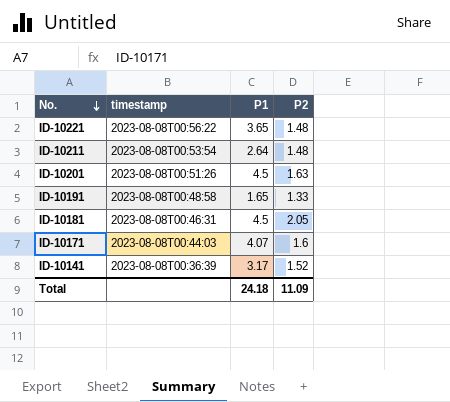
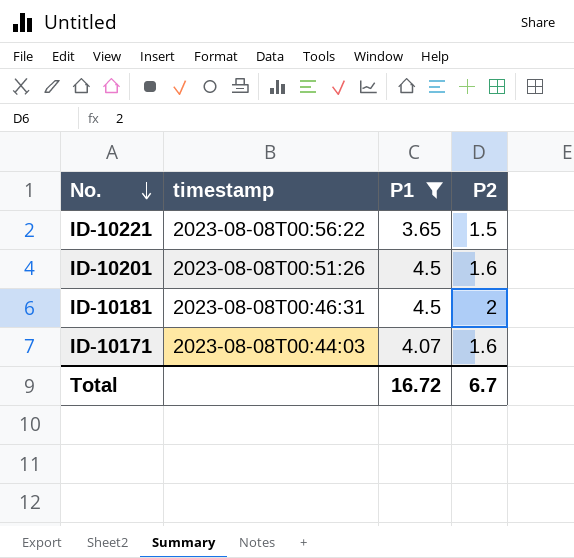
filter: none -> P1 >= 3.65
ID-10221 | P2: 1.48 -> 1.5
ID-10201 | P2: 1.63 -> 1.6
ID-10181 | P2: 2.05 -> 2
Total | P1: 24.18 -> 16.72
Total | P2: 11.09 -> 6.7

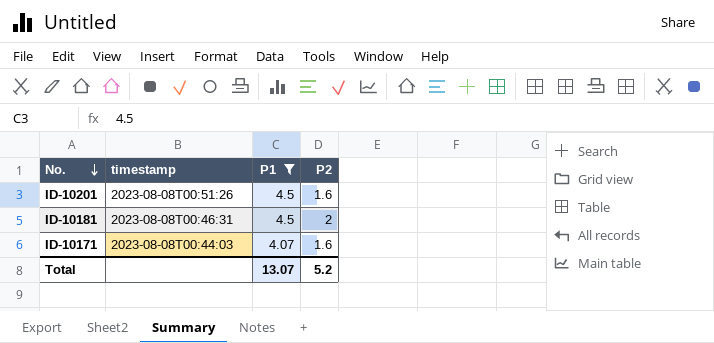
row ID-10221: 2023-08-08T00:56:22 | 3.65 | 1.5 -> none
Total | P1: 16.72 -> 13.07
Total | P2: 6.7 -> 5.2

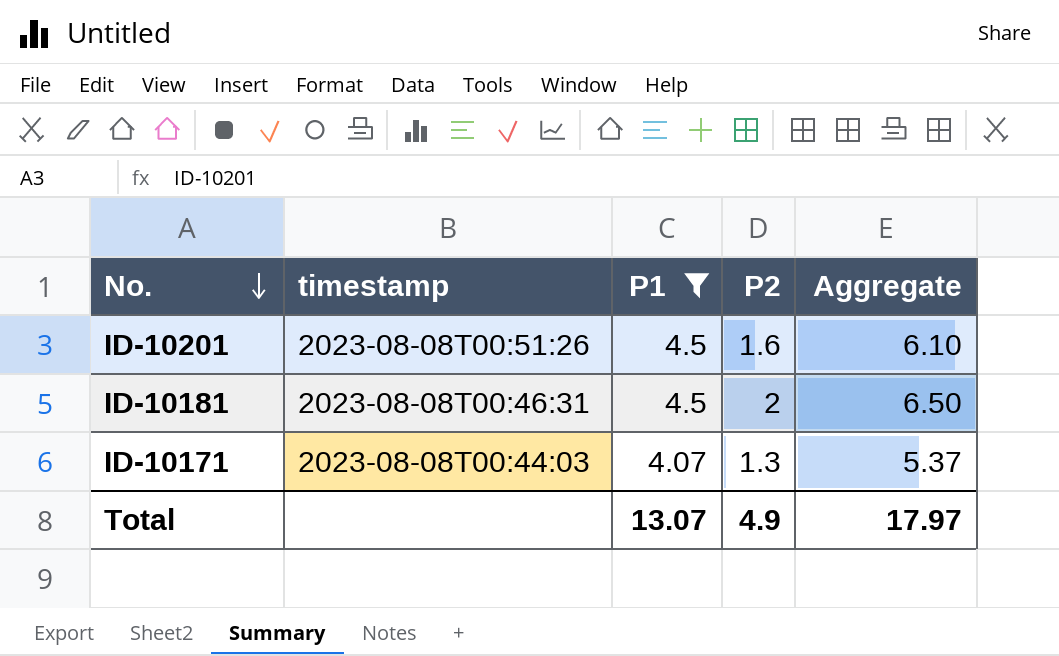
column Aggregate | formula: none -> [P1] + [P2]
ID-10171 | P2: 1.6 -> 1.3
Total | P2: 5.2 -> 4.9

